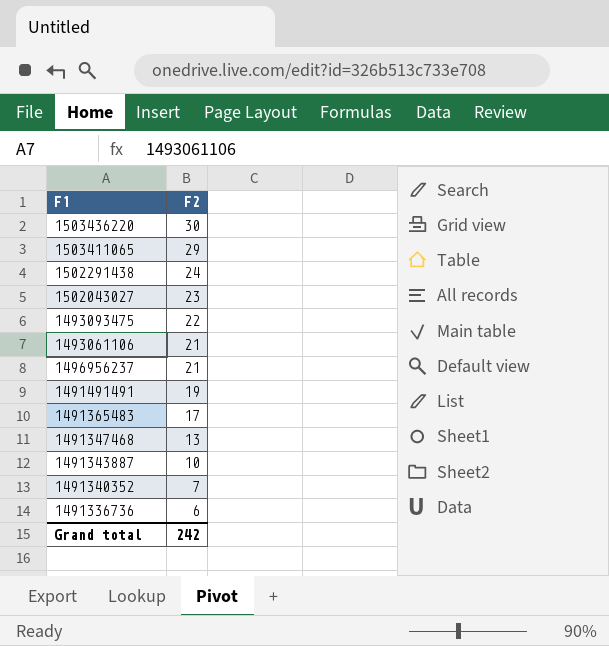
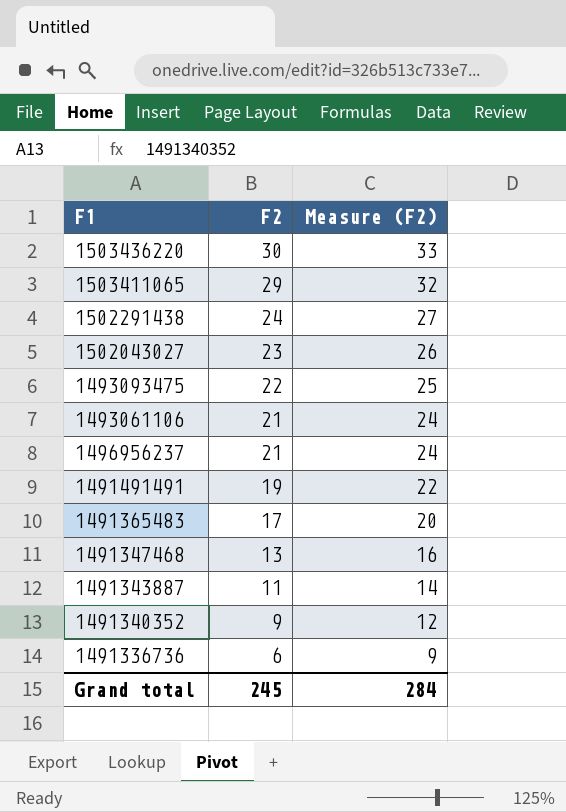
column Measure (F2) | formula: none -> [F2] + 3
1491343887 | F2: 10 -> 11
1491340352 | F2: 7 -> 9
Grand total | F2: 242 -> 245

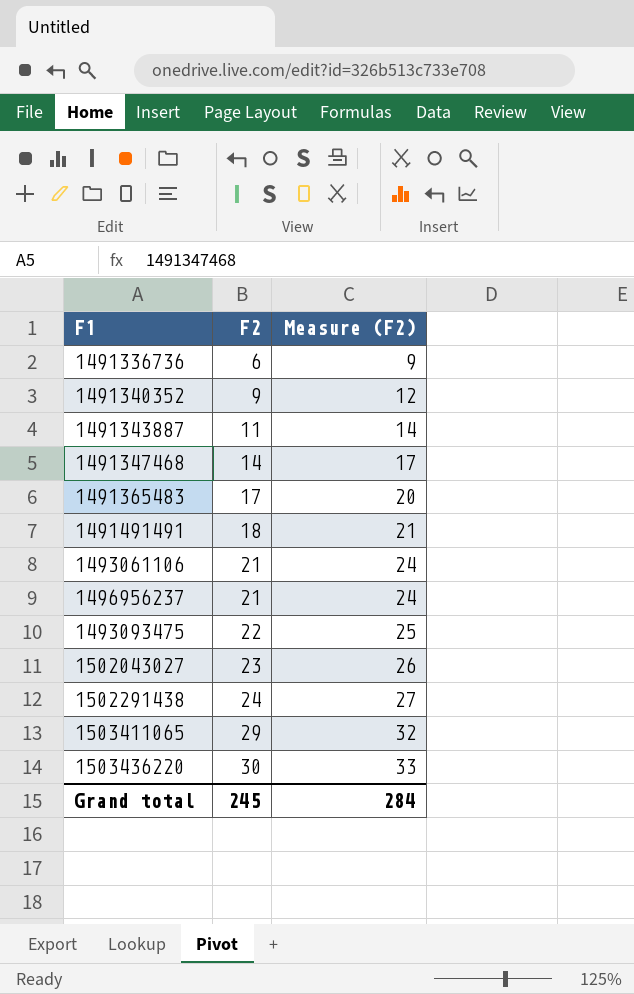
row order: F2 descending -> F2 ascending
1491347468 | F2: 13 -> 14
1491347468 | Measure (F2): 16 -> 17
1491491491 | F2: 19 -> 18
1491491491 | Measure (F2): 22 -> 21

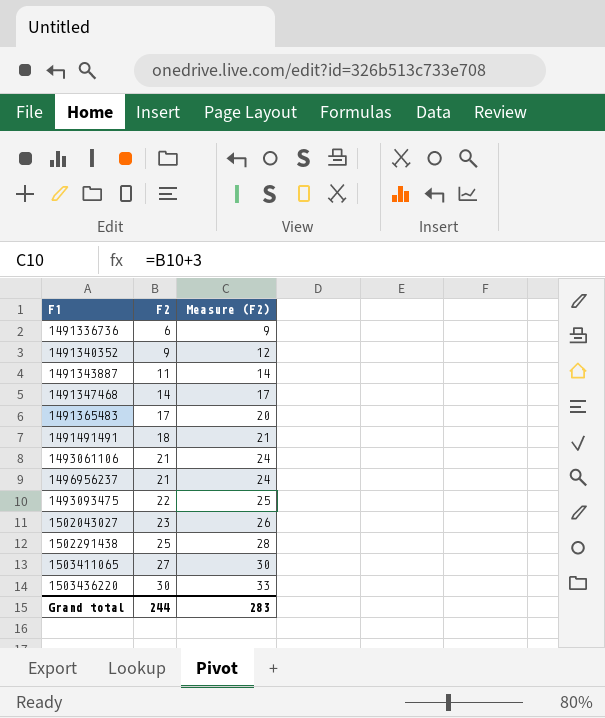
1502291438 | F2: 24 -> 25
1502291438 | Measure (F2): 27 -> 28
1503411065 | F2: 29 -> 27
1503411065 | Measure (F2): 32 -> 30
Grand total | F2: 245 -> 244
Grand total | Measure (F2): 284 -> 283

